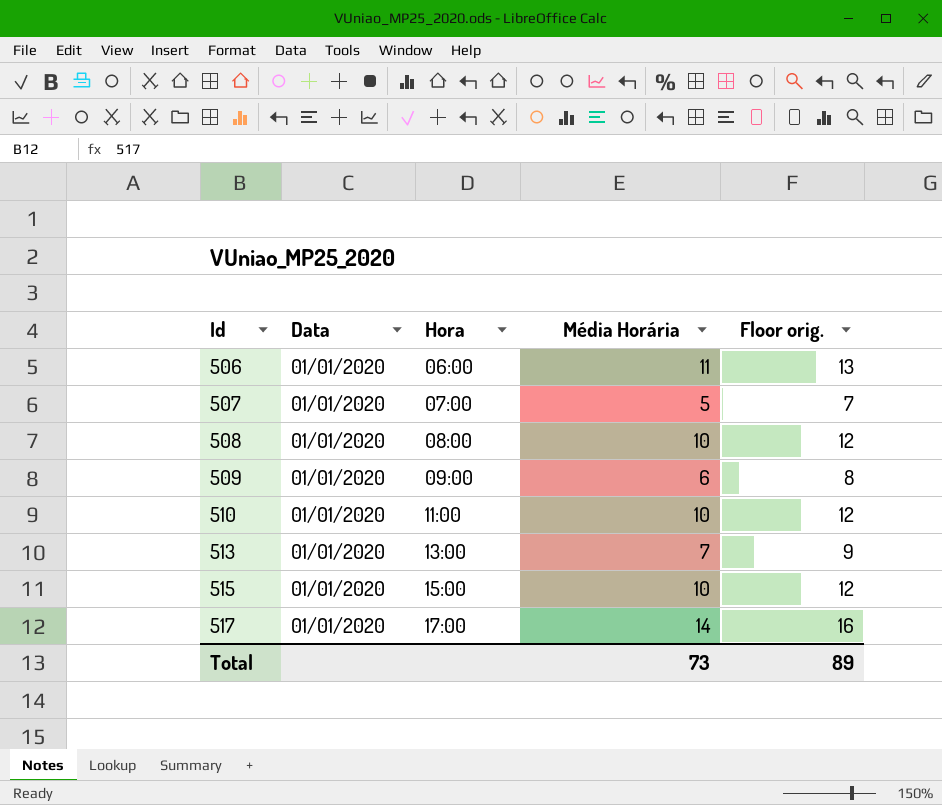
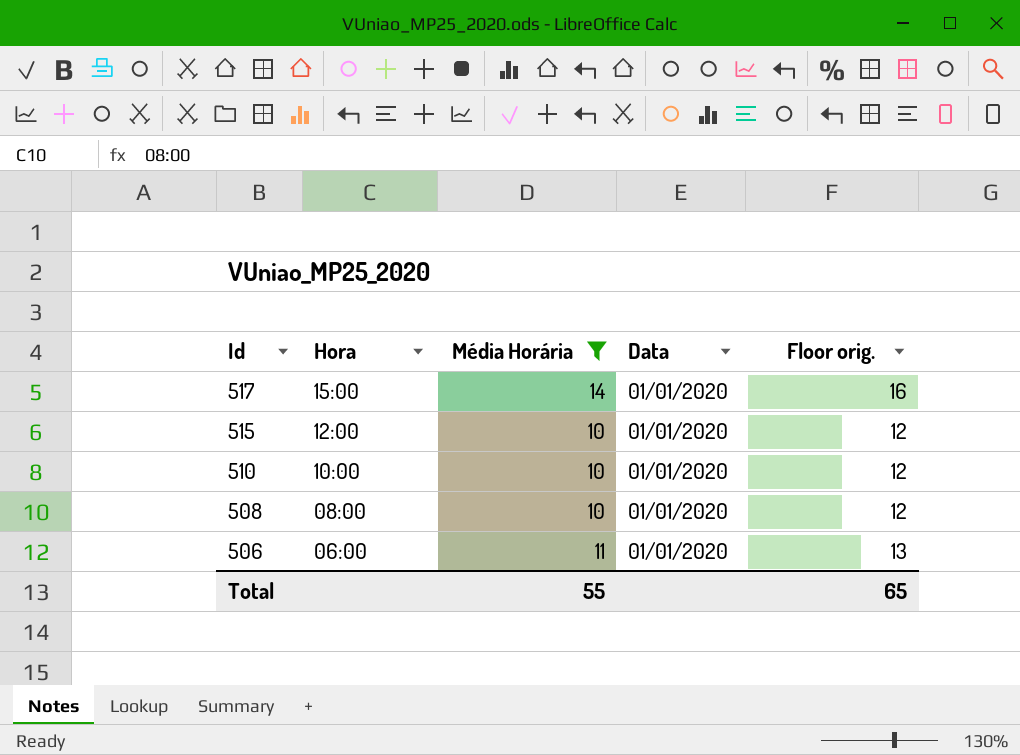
filter: none -> Média Horária >= 10
row order: Id ascending -> Id descending
column Data | position: 2 -> 4
517 | Hora: 17:00 -> 15:00
515 | Hora: 15:00 -> 12:00
510 | Hora: 11:00 -> 10:00
Total | Média Horária: 73 -> 55
Total | Floor orig.: 89 -> 65

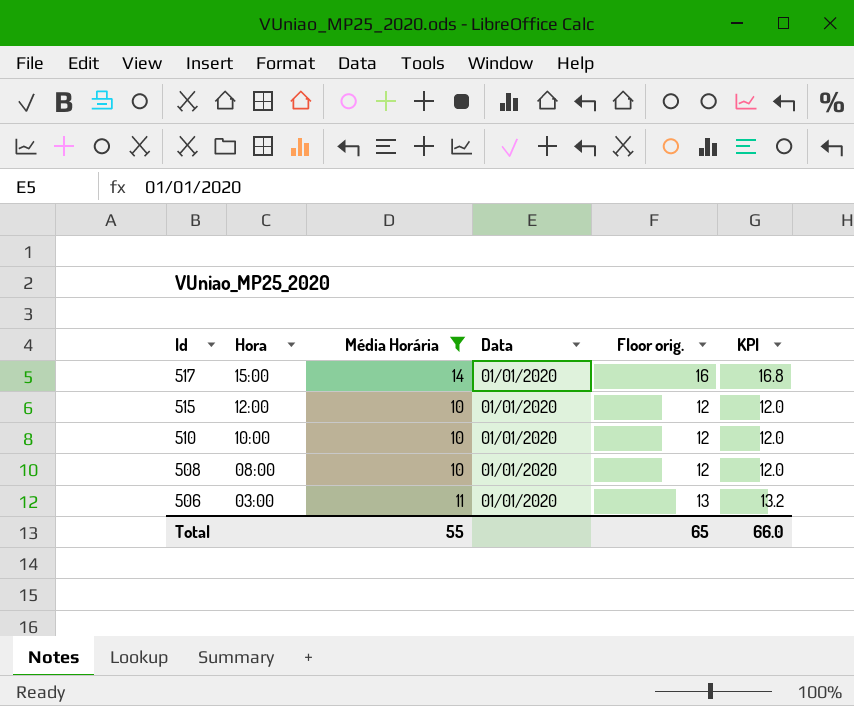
column KPI | formula: none -> [Média Horária] * 1.2
506 | Hora: 06:00 -> 03:00

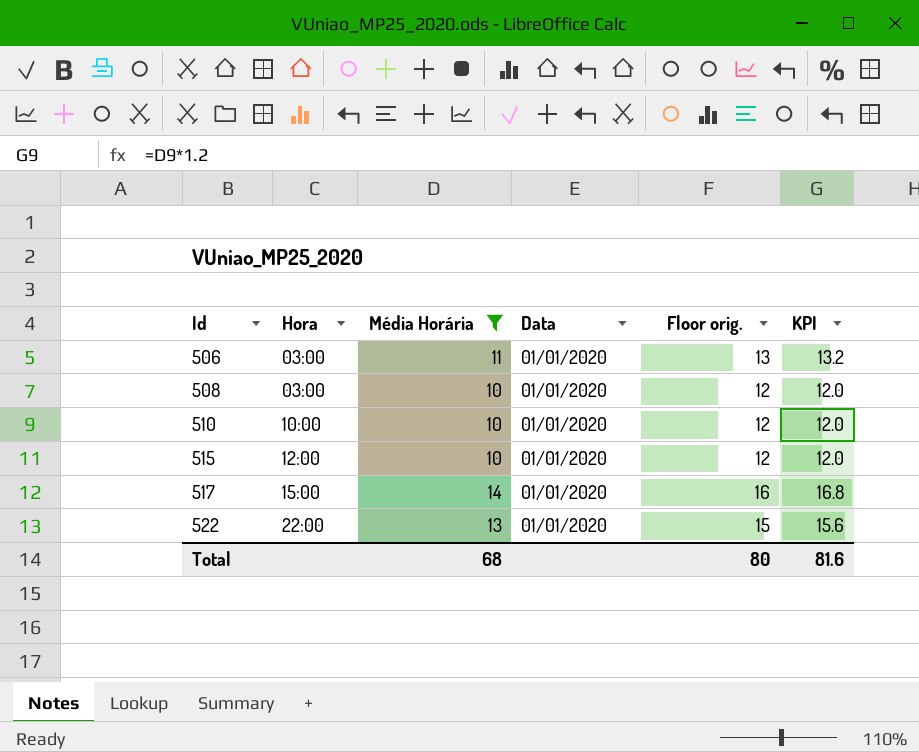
row order: Id descending -> Id ascending
508 | Hora: 08:00 -> 03:00
row 522: none -> 22:00 | 13 | 01/01/2020 | 15 | 15.6
Total | Média Horária: 55 -> 68
Total | Floor orig.: 65 -> 80
Total | KPI: 66.0 -> 81.6

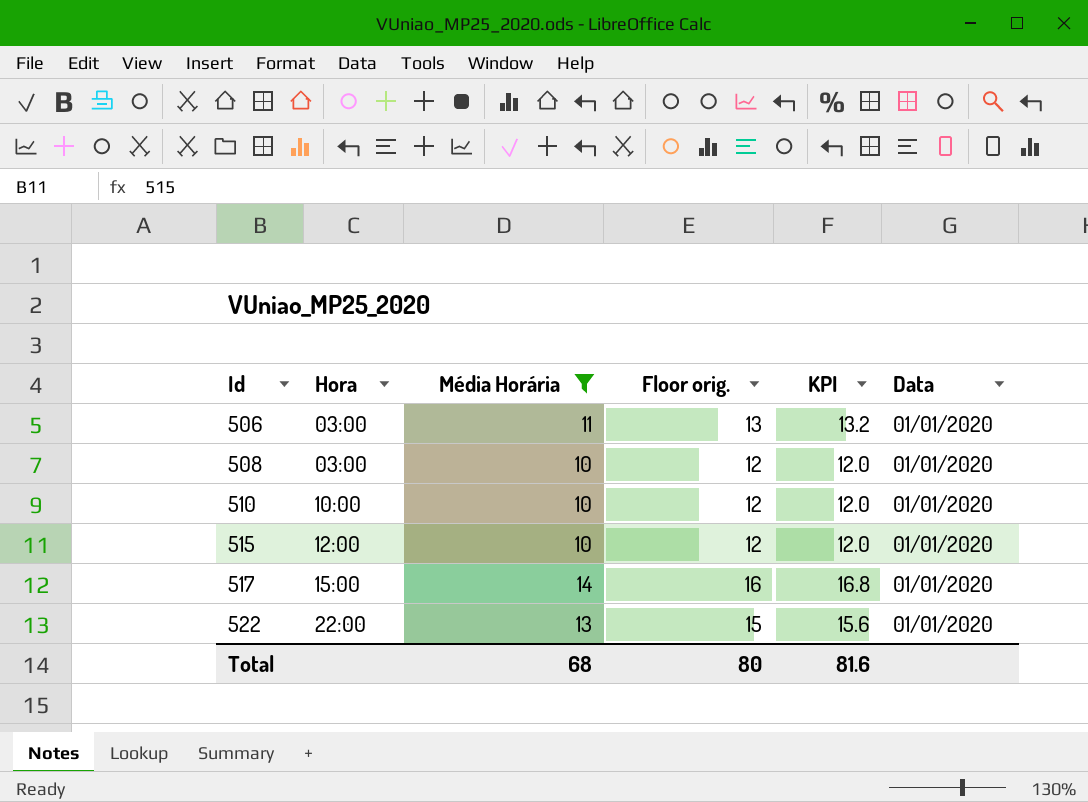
column Data | position: 4 -> 6

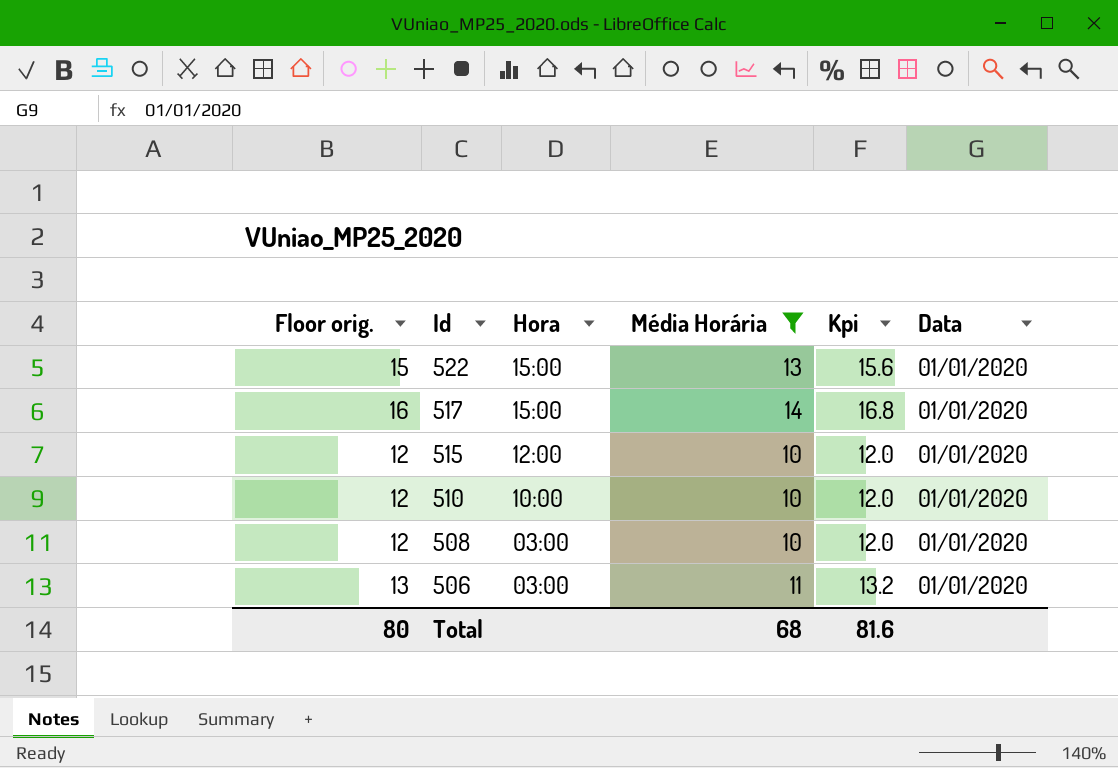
row order: Id ascending -> Id descending
column Floor orig. | position: 4 -> 1
column name: KPI -> Kpi
522 | Hora: 22:00 -> 15:00

